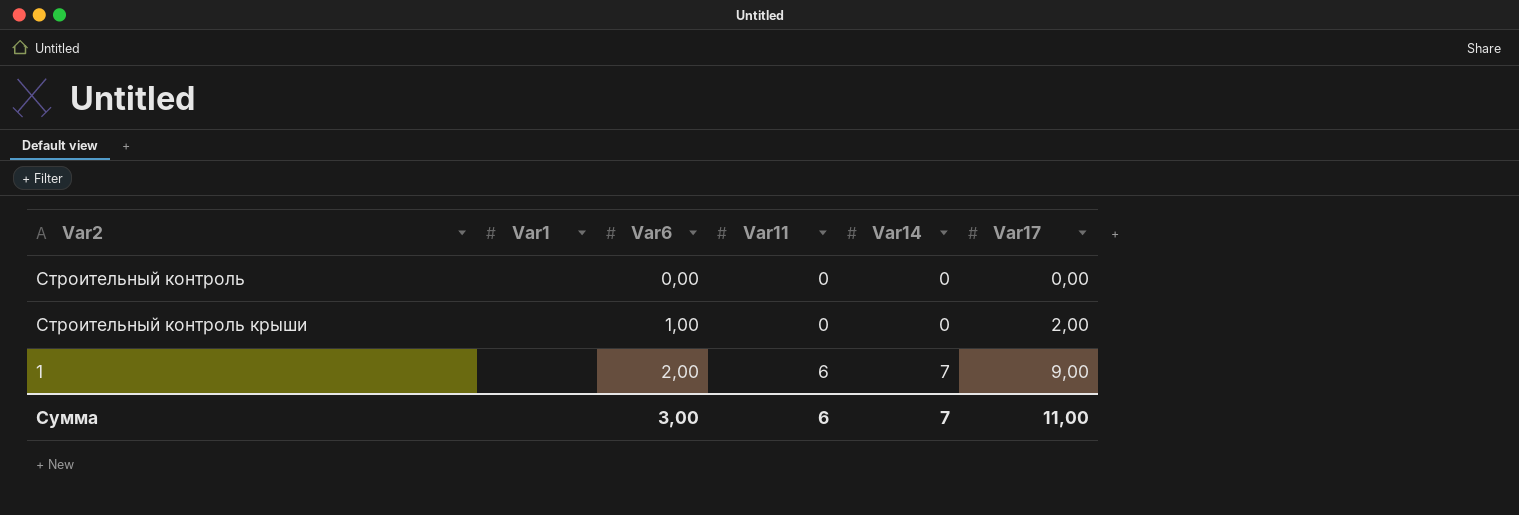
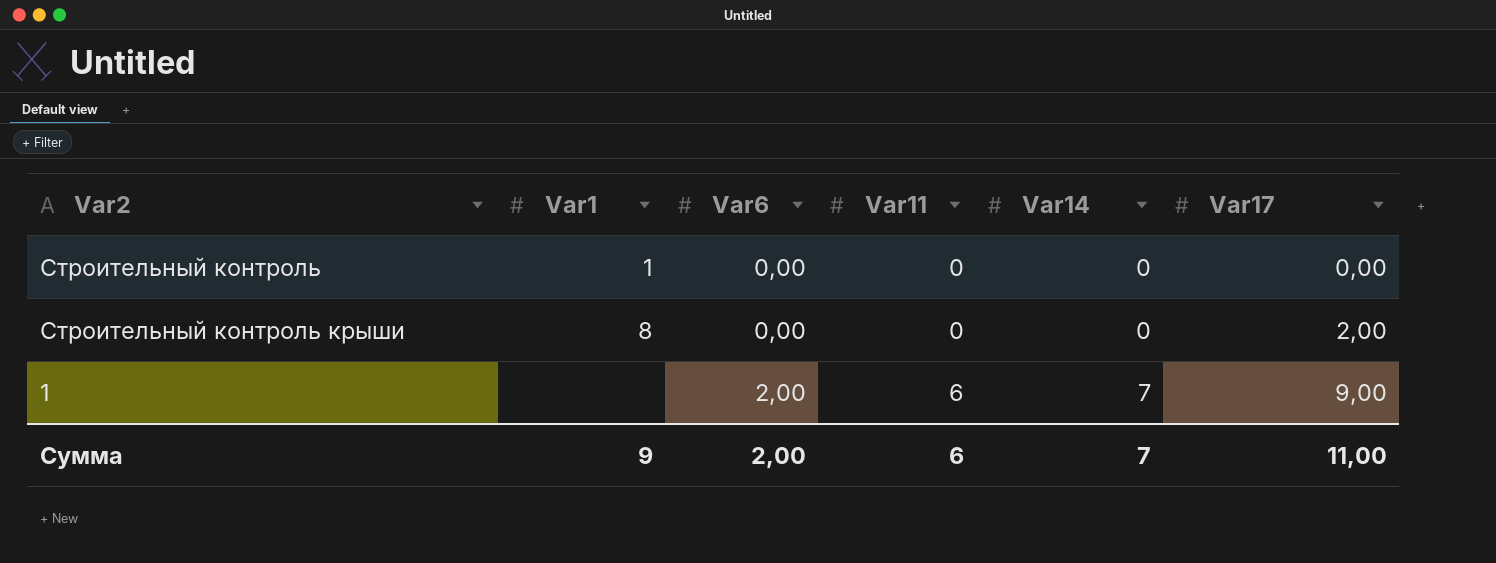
Строительный контроль | Var1: none -> 1
Строительный контроль крыши | Var1: none -> 8
Строительный контроль крыши | Var6: 1,00 -> 0,00
Сумма | Var1: none -> 9
Сумма | Var6: 3,00 -> 2,00

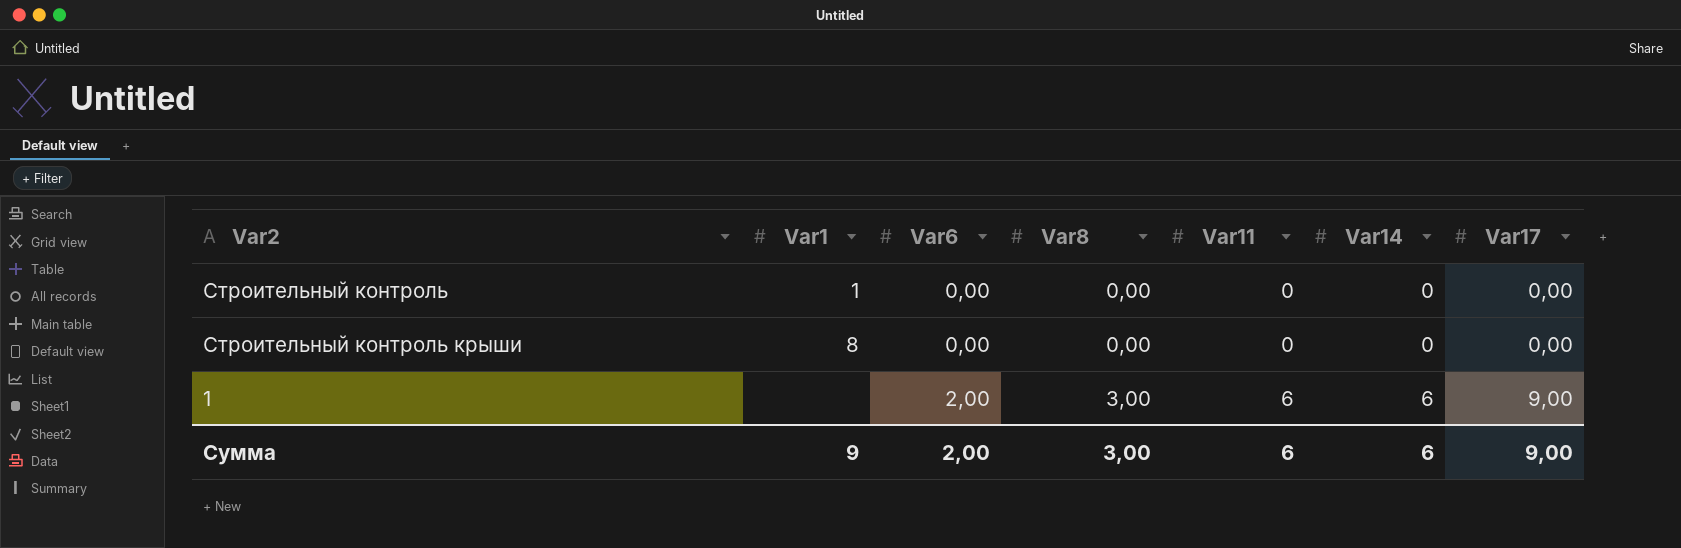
column Var8 | position: none -> 4
Строительный контроль крыши | Var17: 2,00 -> 0,00
1 | Var14: 7 -> 6
Сумма | Var14: 7 -> 6
Сумма | Var17: 11,00 -> 9,00

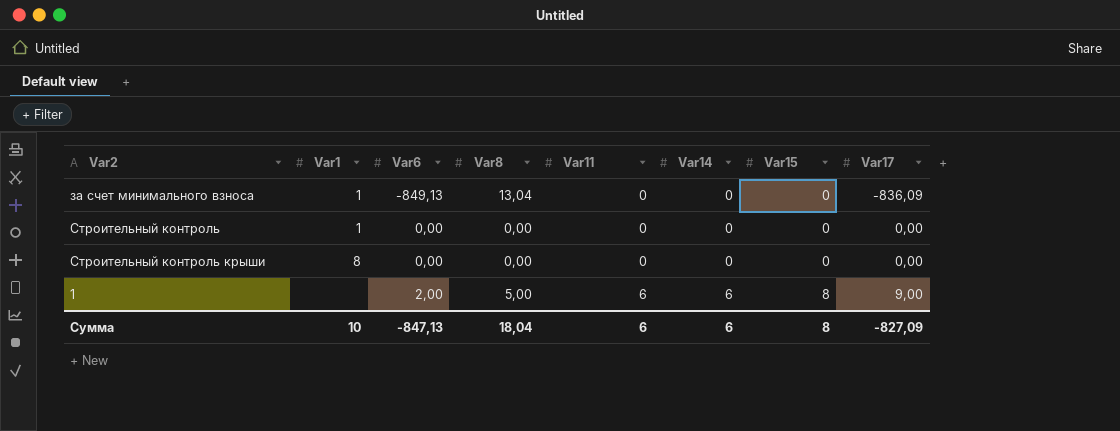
column Var15 | position: none -> 7
row за счет минимального взноса: none -> 1 | -849,13 | 13,04 | 0 | 0 | 0 | -836,09
1 | Var8: 3,00 -> 5,00
Сумма | Var1: 9 -> 10
Сумма | Var6: 2,00 -> -847,13
Сумма | Var8: 3,00 -> 18,04
Сумма | Var17: 9,00 -> -827,09

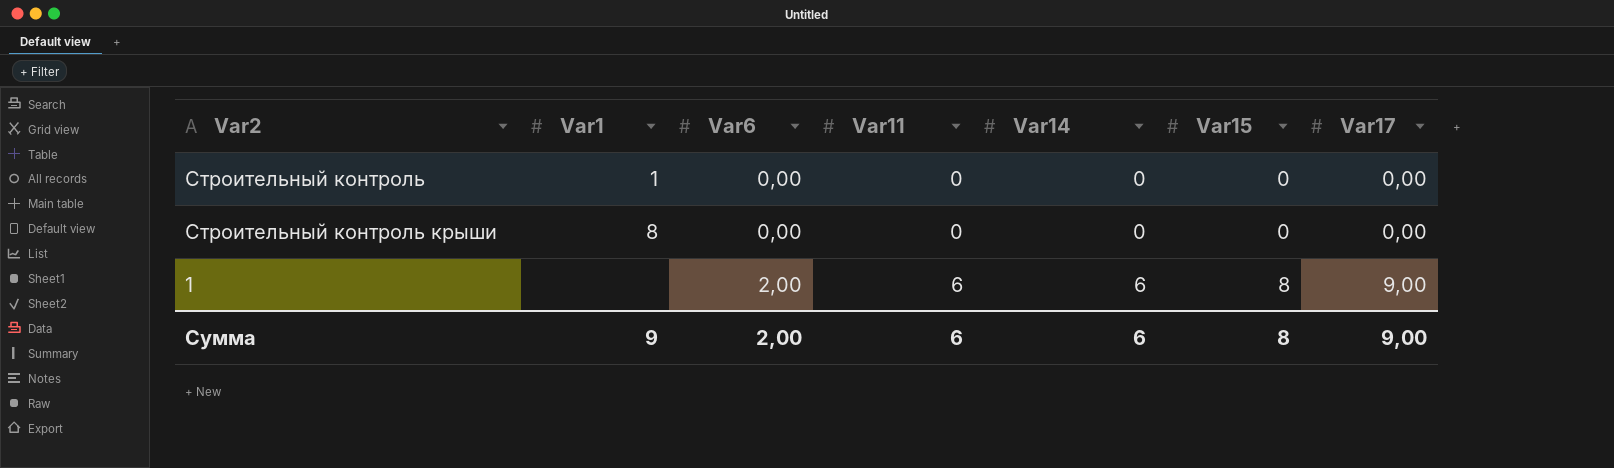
column Var8 | position: 4 -> none
row за счет минимального взноса: 1 | -849,13 | 13,04 | 0 | 0 | 0 | -836,09 -> none
Сумма | Var1: 10 -> 9
Сумма | Var6: -847,13 -> 2,00
Сумма | Var17: -827,09 -> 9,00

